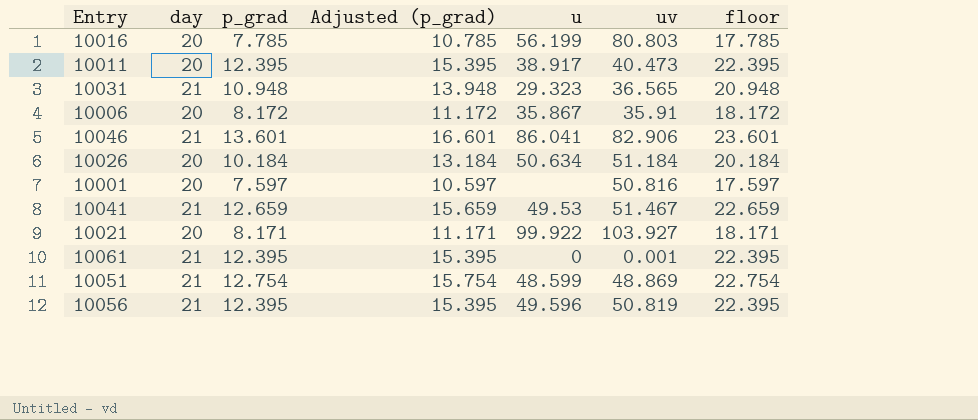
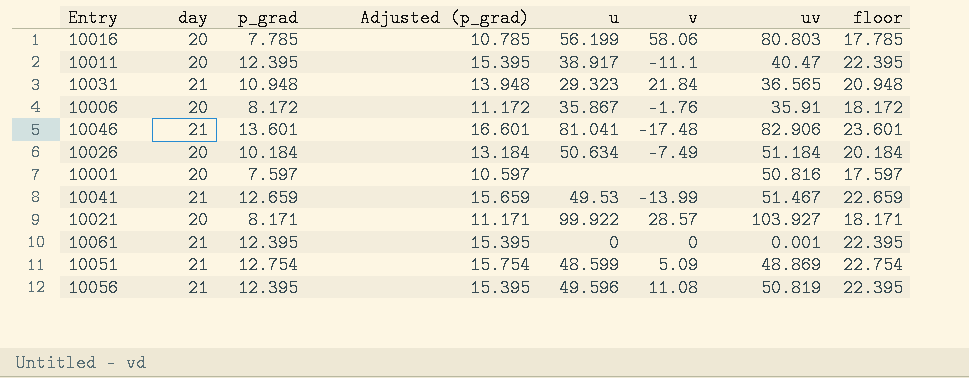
column v | position: none -> 6
10011 | uv: 40.473 -> 40.47
10046 | u: 86.041 -> 81.041

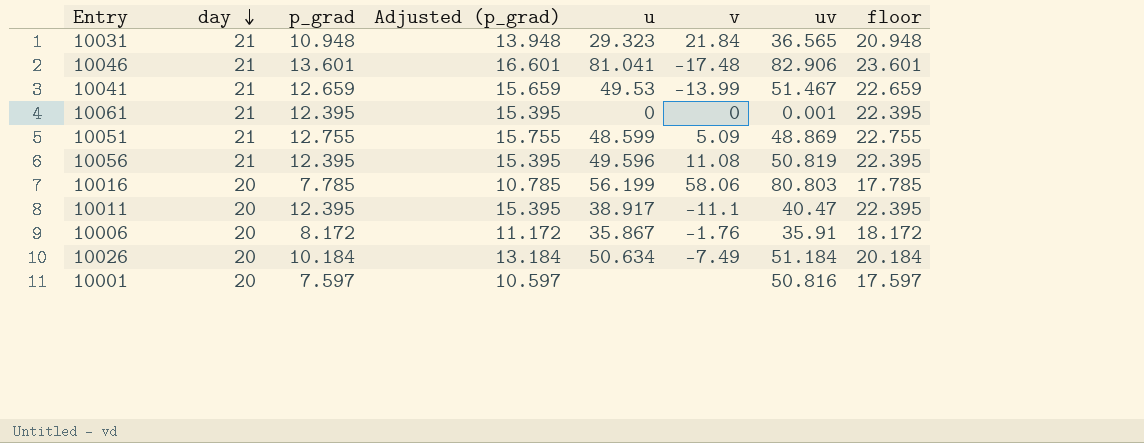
row order: none -> day descending
row 10021: 20 | 8.171 | 11.171 | 99.922 | 28.57 | 103.927 | 18.171 -> none
10051 | p_grad: 12.754 -> 12.755
10051 | Adjusted (p_grad): 15.754 -> 15.755
10051 | floor: 22.754 -> 22.755

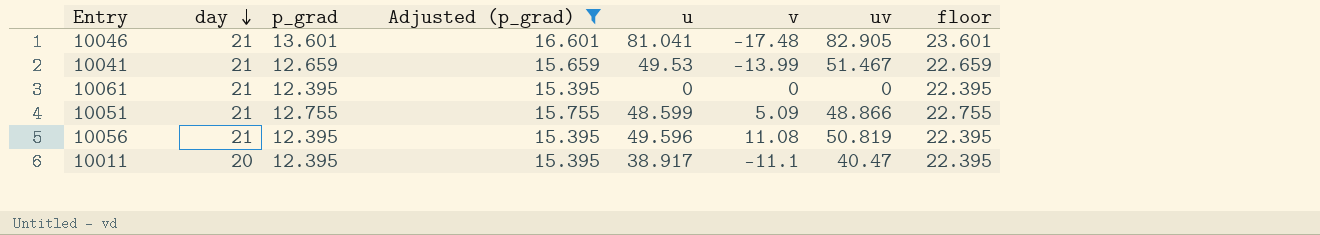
filter: none -> Adjusted (p_grad) >= 15.395
10046 | uv: 82.906 -> 82.905
10061 | uv: 0.001 -> 0
10051 | uv: 48.869 -> 48.866

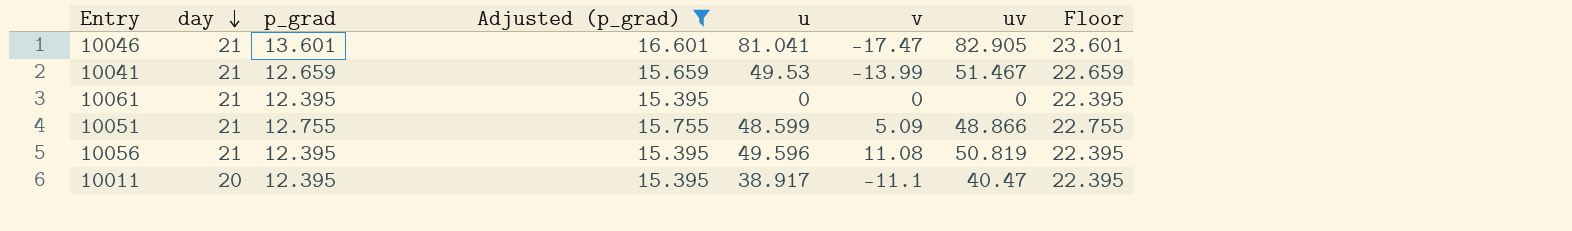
column name: floor -> Floor
10046 | v: -17.48 -> -17.47

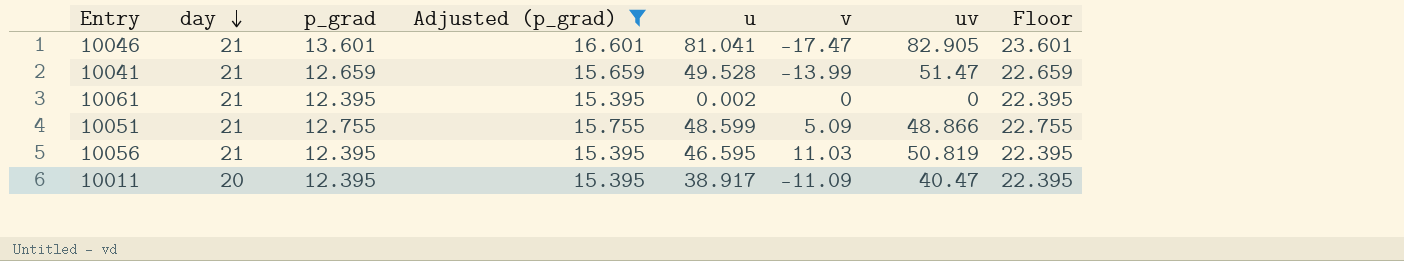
10041 | u: 49.53 -> 49.528
10041 | uv: 51.467 -> 51.47
10061 | u: 0 -> 0.002
10056 | u: 49.596 -> 46.595
10056 | v: 11.08 -> 11.03
10011 | v: -11.1 -> -11.09

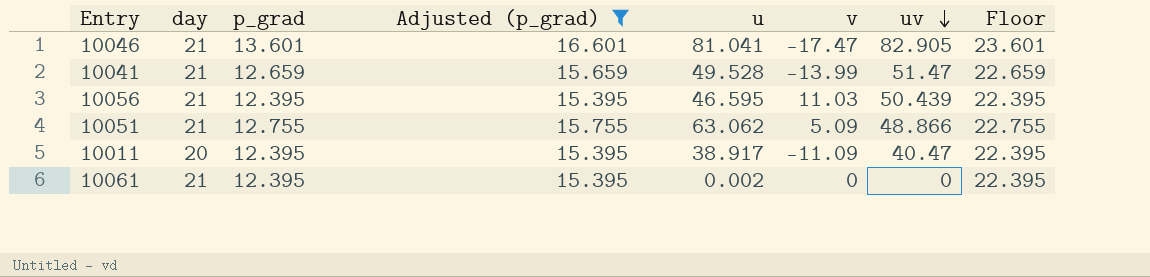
row order: day descending -> uv descending
10056 | uv: 50.819 -> 50.439
10051 | u: 48.599 -> 63.062

